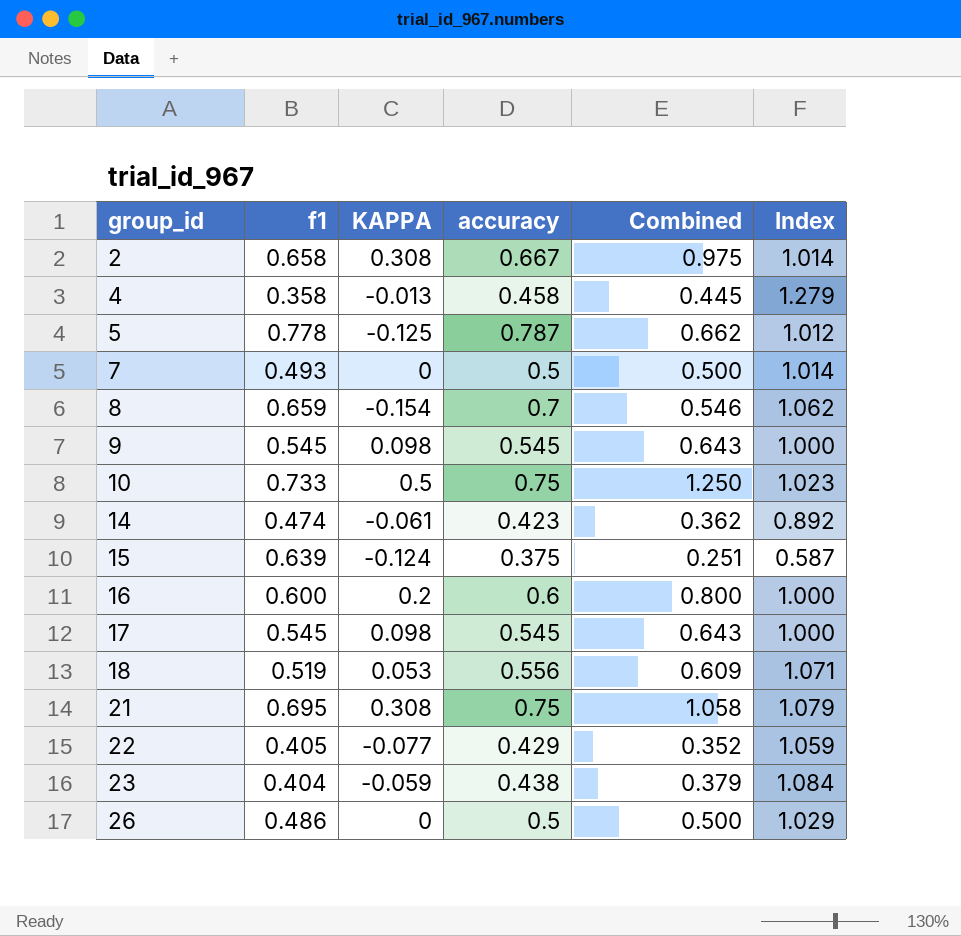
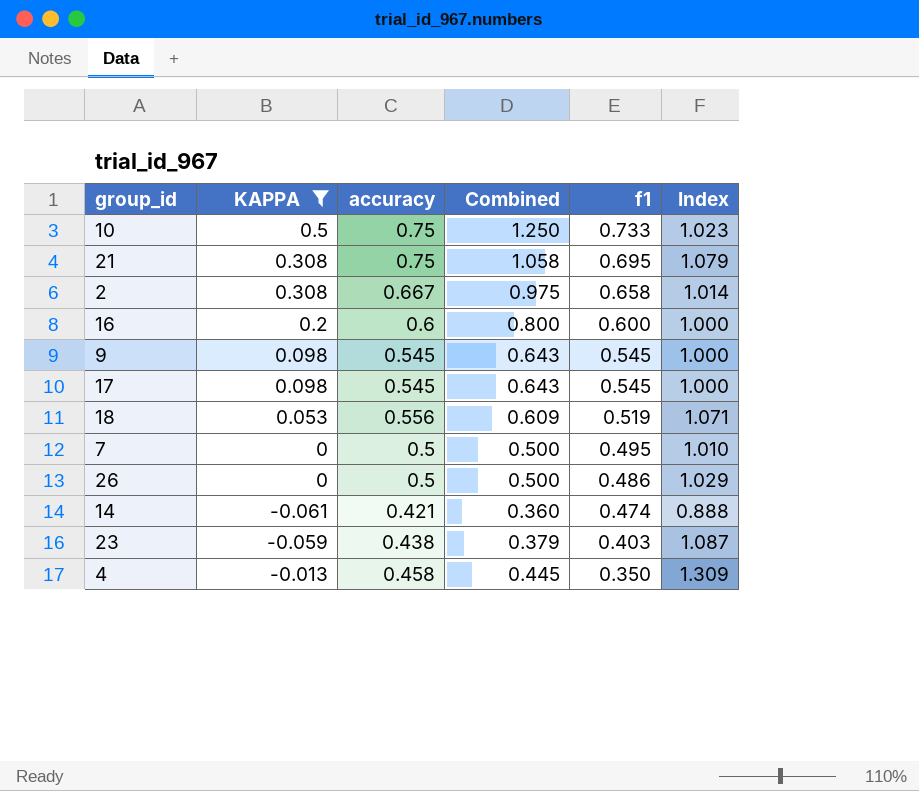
filter: none -> KAPPA >= -0.061
row order: group_id ascending -> f1 descending
column f1 | position: 2 -> 5
7 | f1: 0.493 -> 0.495
7 | Index: 1.014 -> 1.010
14 | accuracy: 0.423 -> 0.421
14 | Combined: 0.362 -> 0.360
14 | Index: 0.892 -> 0.888
23 | f1: 0.404 -> 0.403
23 | Index: 1.084 -> 1.087
4 | f1: 0.358 -> 0.350
4 | Index: 1.279 -> 1.309

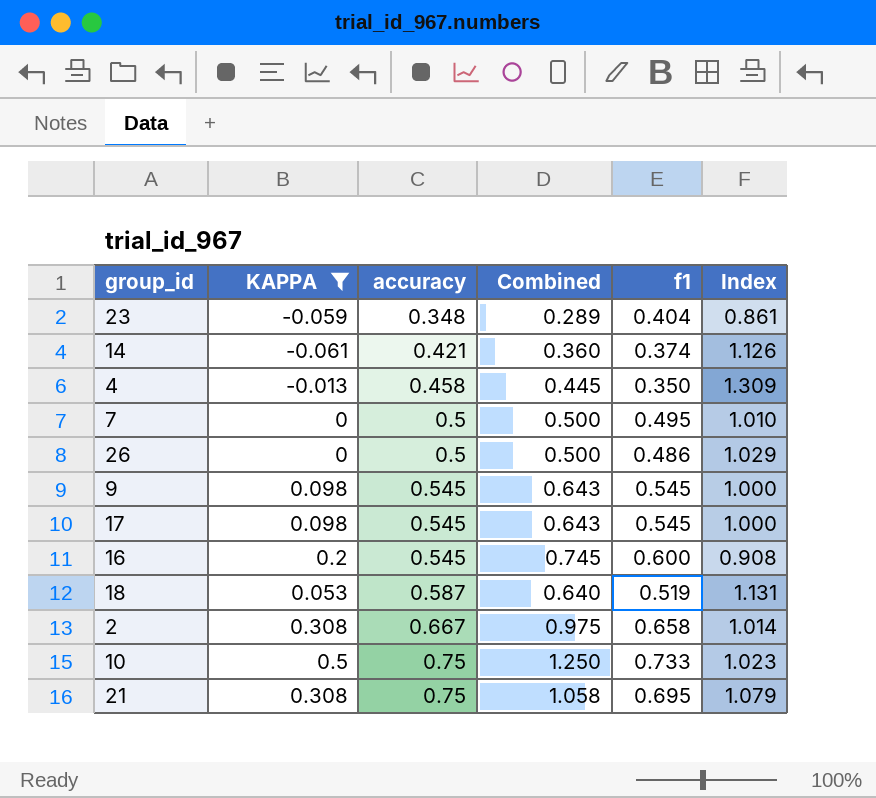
row order: f1 descending -> accuracy ascending
23 | accuracy: 0.438 -> 0.348
23 | Combined: 0.379 -> 0.289
23 | f1: 0.403 -> 0.404
23 | Index: 1.087 -> 0.861
14 | f1: 0.474 -> 0.374
14 | Index: 0.888 -> 1.126
16 | accuracy: 0.6 -> 0.545
16 | Combined: 0.800 -> 0.745
16 | Index: 1.000 -> 0.908
18 | accuracy: 0.556 -> 0.587
18 | Combined: 0.609 -> 0.640
18 | Index: 1.071 -> 1.131

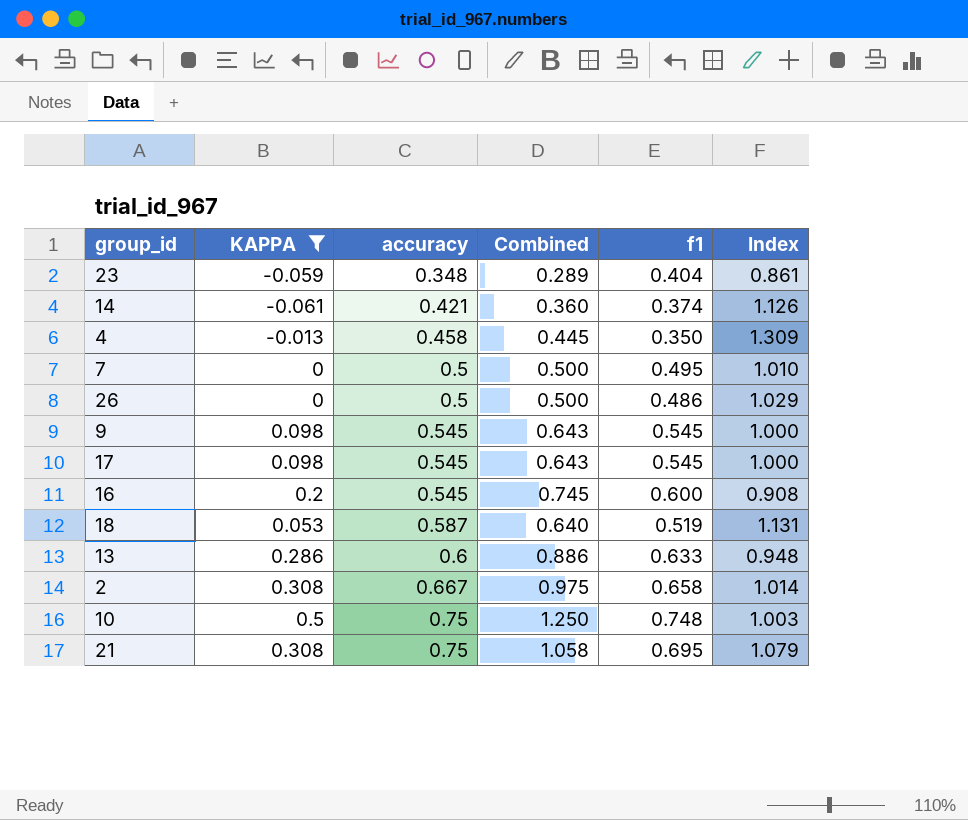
row 13: none -> 0.286 | 0.6 | 0.886 | 0.633 | 0.948
10 | f1: 0.733 -> 0.748
10 | Index: 1.023 -> 1.003

